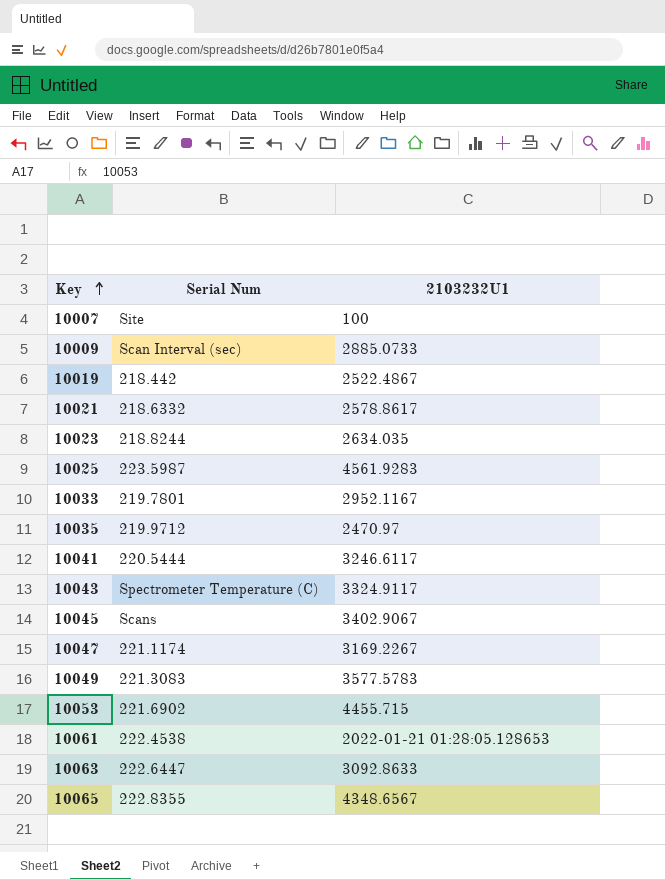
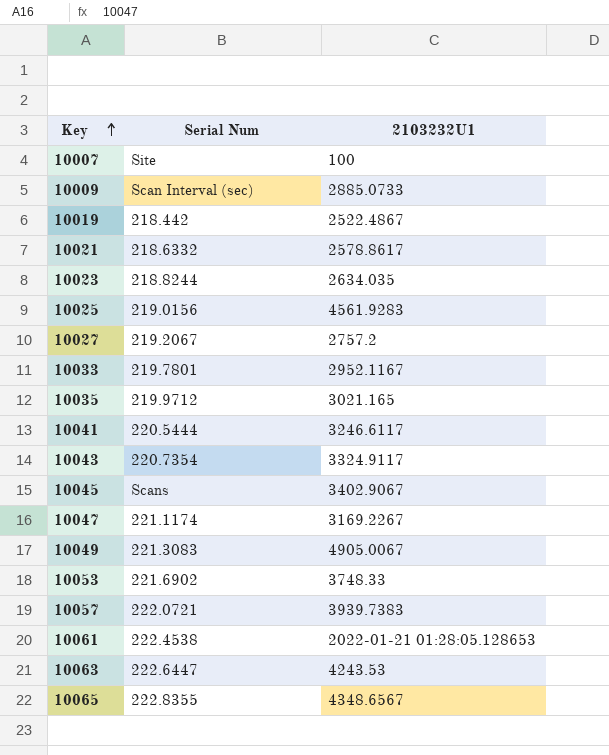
10025 | Serial Num: 223.5987 -> 219.0156
row 10027: none -> 219.2067 | 2757.2
10035 | 2103232U1: 2470.97 -> 3021.165
10043 | Serial Num: Spectrometer Temperature (C) -> 220.7354
10049 | 2103232U1: 3577.5783 -> 4905.0067
10053 | 2103232U1: 4455.715 -> 3748.33
row 10057: none -> 222.0721 | 3939.7383
10063 | 2103232U1: 3092.8633 -> 4243.53

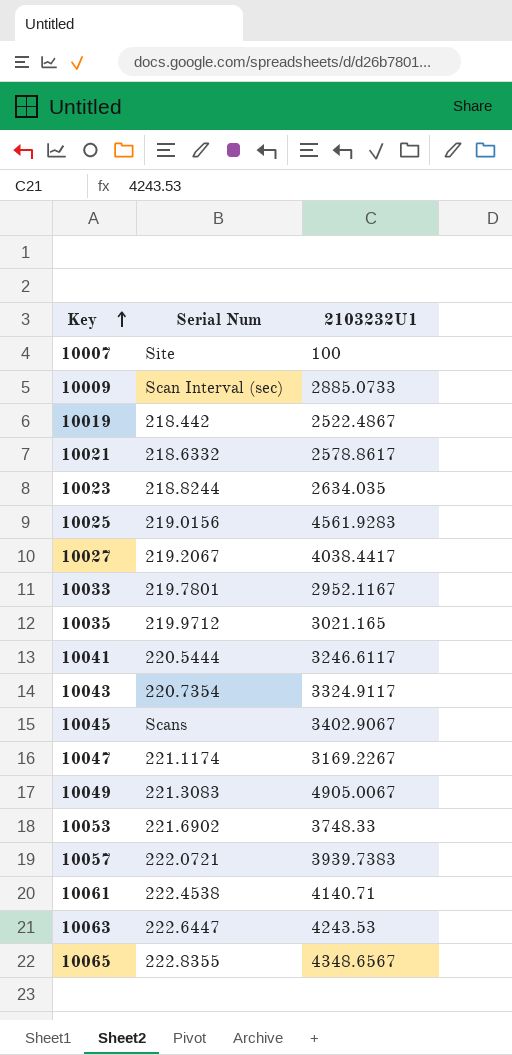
10027 | 2103232U1: 2757.2 -> 4038.4417
10061 | 2103232U1: 2022-01-21 01:28:05.128653 -> 4140.71

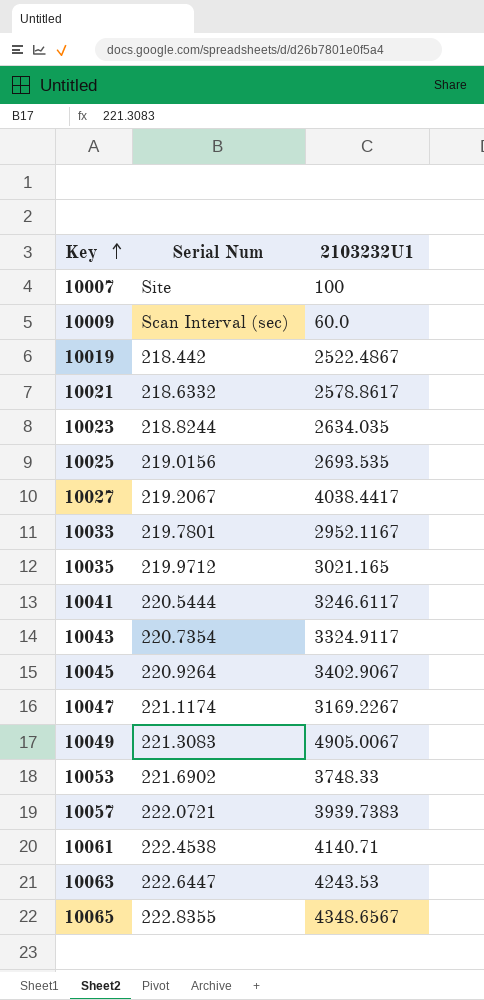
10009 | 2103232U1: 2885.0733 -> 60.0
10025 | 2103232U1: 4561.9283 -> 2693.535
10045 | Serial Num: Scans -> 220.9264

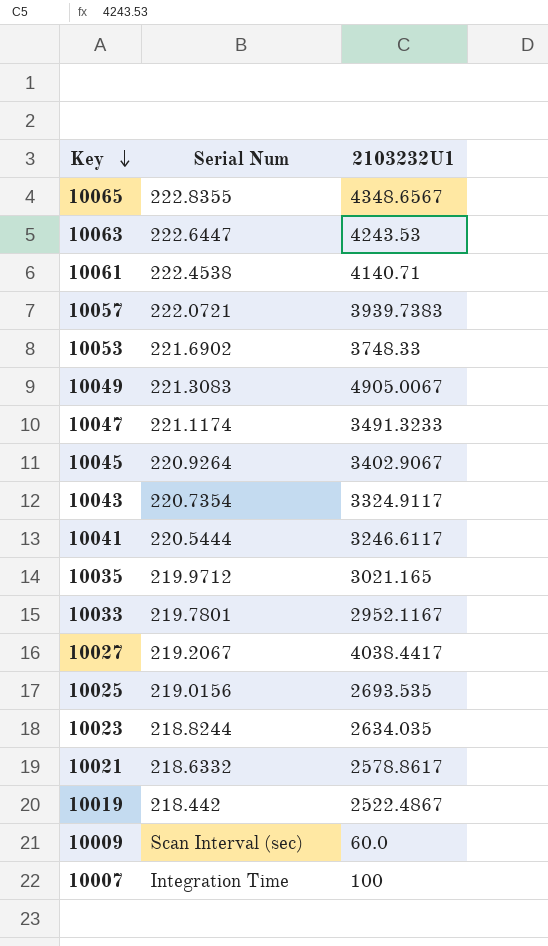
row order: Key ascending -> Key descending
10047 | 2103232U1: 3169.2267 -> 3491.3233
10007 | Serial Num: Site -> Integration Time

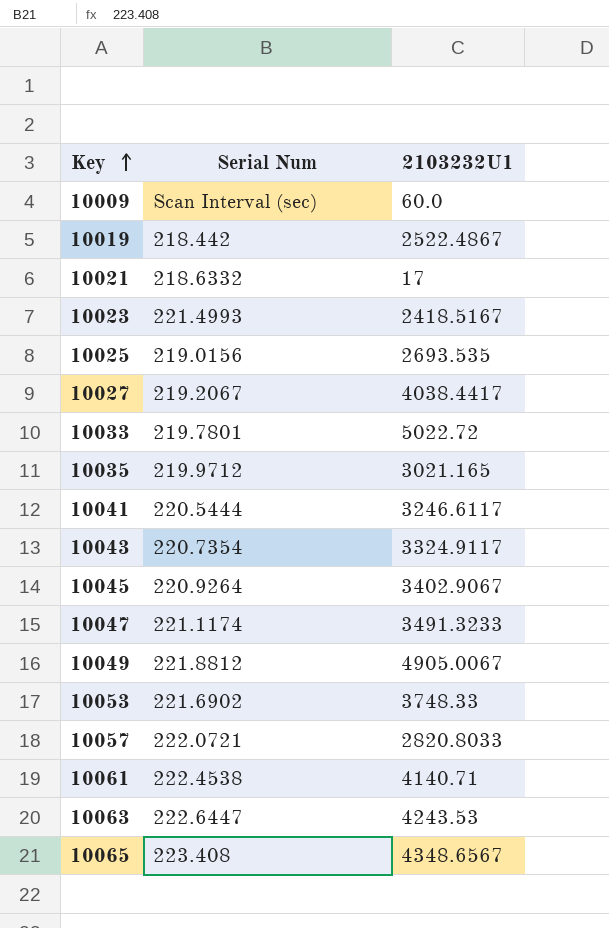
row order: Key descending -> Key ascending
row 10007: Integration Time | 100 -> none
10021 | 2103232U1: 2578.8617 -> 17
10023 | Serial Num: 218.8244 -> 221.4993
10023 | 2103232U1: 2634.035 -> 2418.5167
10033 | 2103232U1: 2952.1167 -> 5022.72
10049 | Serial Num: 221.3083 -> 221.8812
10057 | 2103232U1: 3939.7383 -> 2820.8033
10065 | Serial Num: 222.8355 -> 223.408

